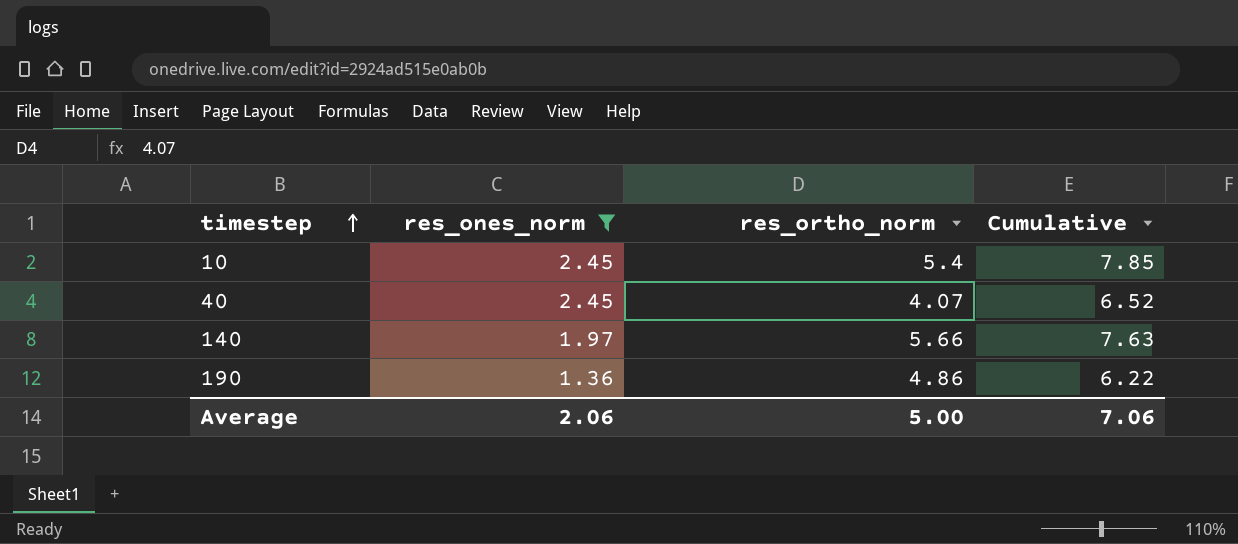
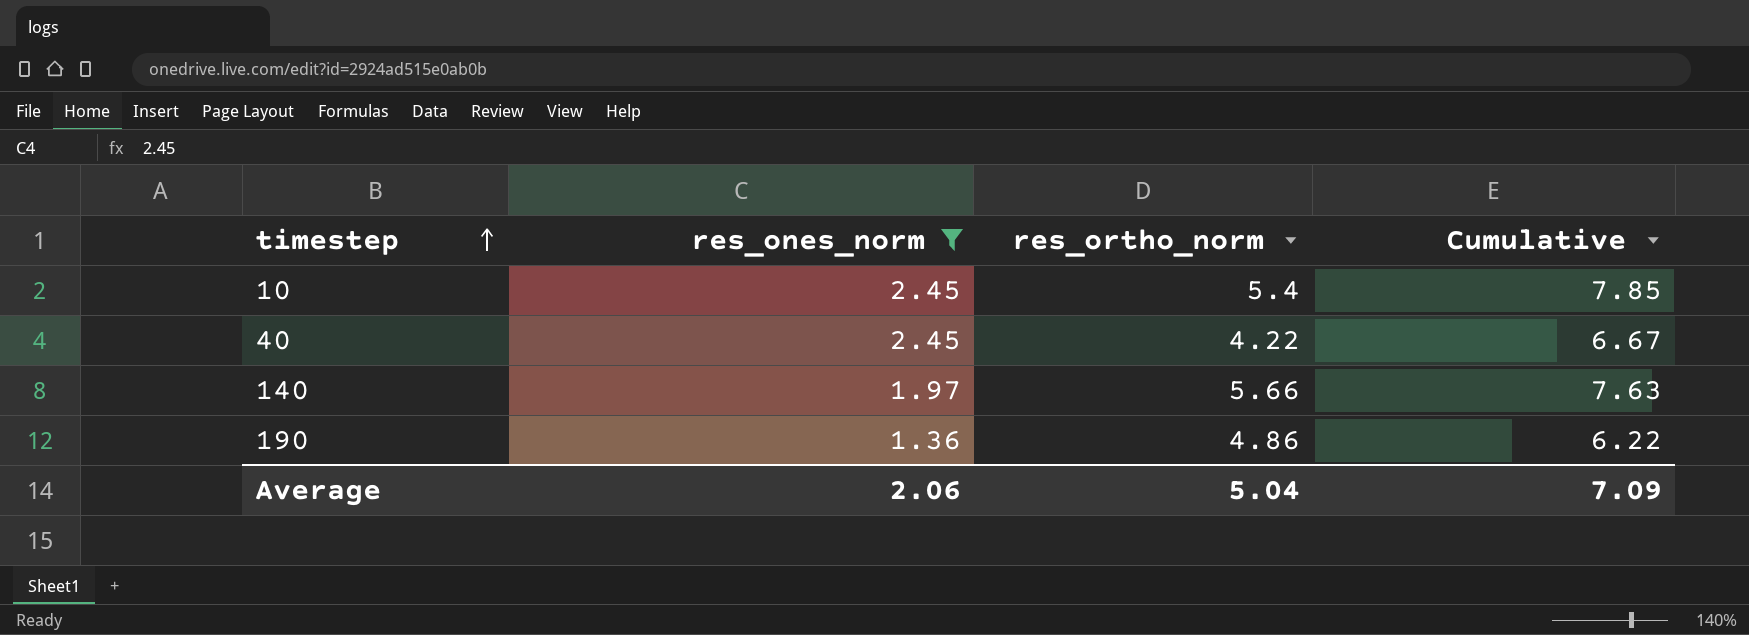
40 | res_ortho_norm: 4.07 -> 4.22
40 | Cumulative: 6.52 -> 6.67
Average | res_ortho_norm: 5.00 -> 5.04
Average | Cumulative: 7.06 -> 7.09

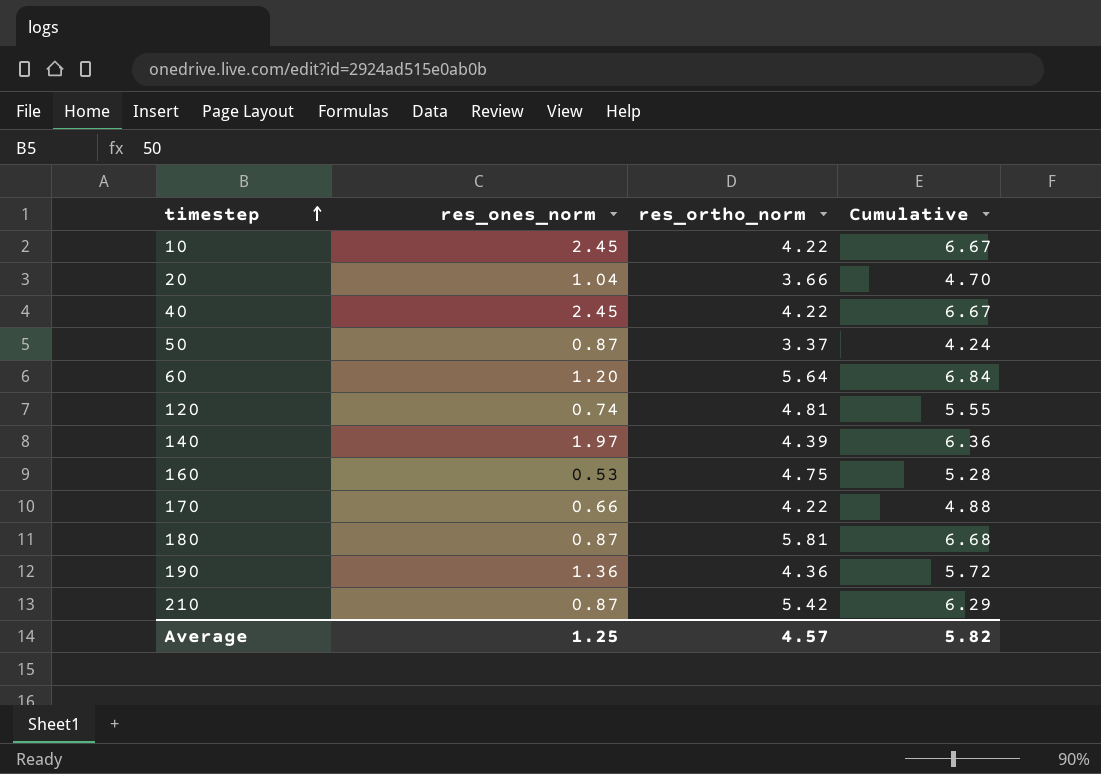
filter: res_ones_norm >= 1.36 -> none
10 | res_ortho_norm: 5.4 -> 4.22
10 | Cumulative: 7.85 -> 6.67
140 | res_ortho_norm: 5.66 -> 4.39
140 | Cumulative: 7.63 -> 6.36
190 | res_ortho_norm: 4.86 -> 4.36
190 | Cumulative: 6.22 -> 5.72
Average | res_ones_norm: 2.06 -> 1.25
Average | res_ortho_norm: 5.04 -> 4.57
Average | Cumulative: 7.09 -> 5.82

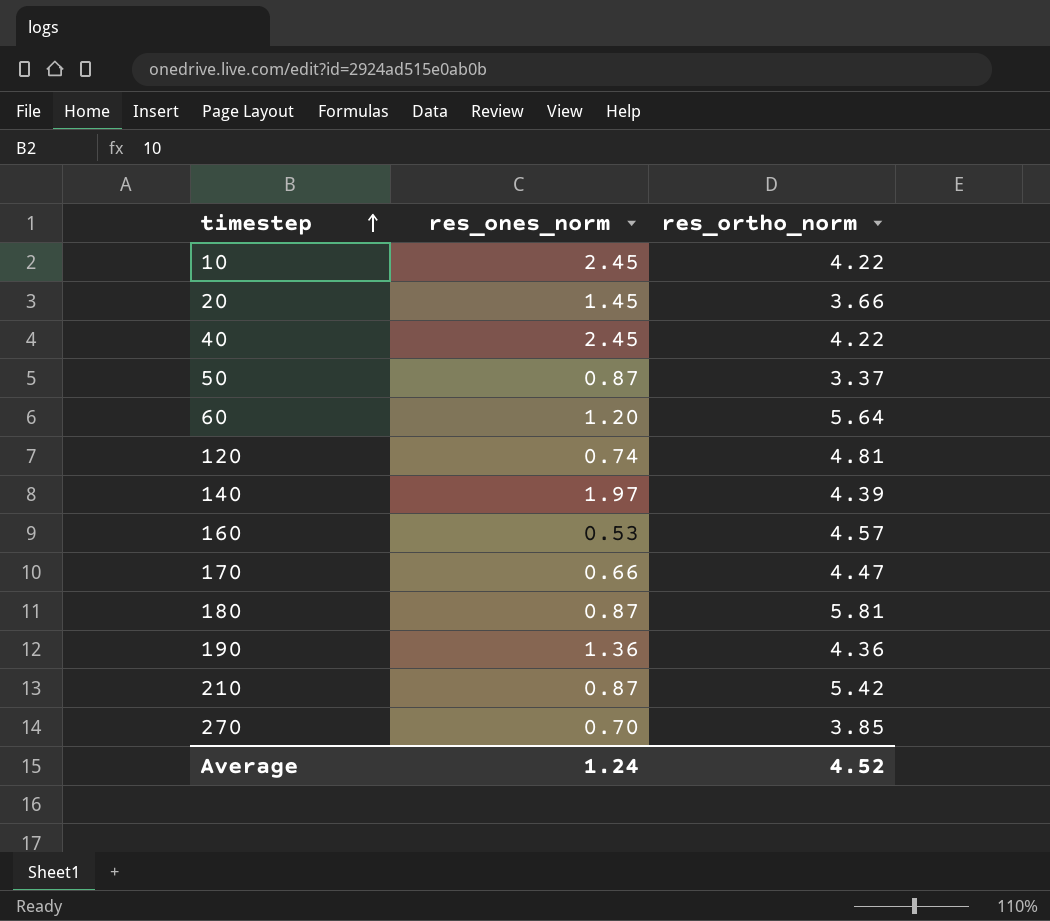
column Cumulative | formula: [res_ones_norm] + [res_ortho_norm] -> none
20 | res_ones_norm: 1.04 -> 1.45
160 | res_ortho_norm: 4.75 -> 4.57
170 | res_ortho_norm: 4.22 -> 4.47
row 270: none -> 0.70 | 3.85
Average | res_ones_norm: 1.25 -> 1.24
Average | res_ortho_norm: 4.57 -> 4.52

